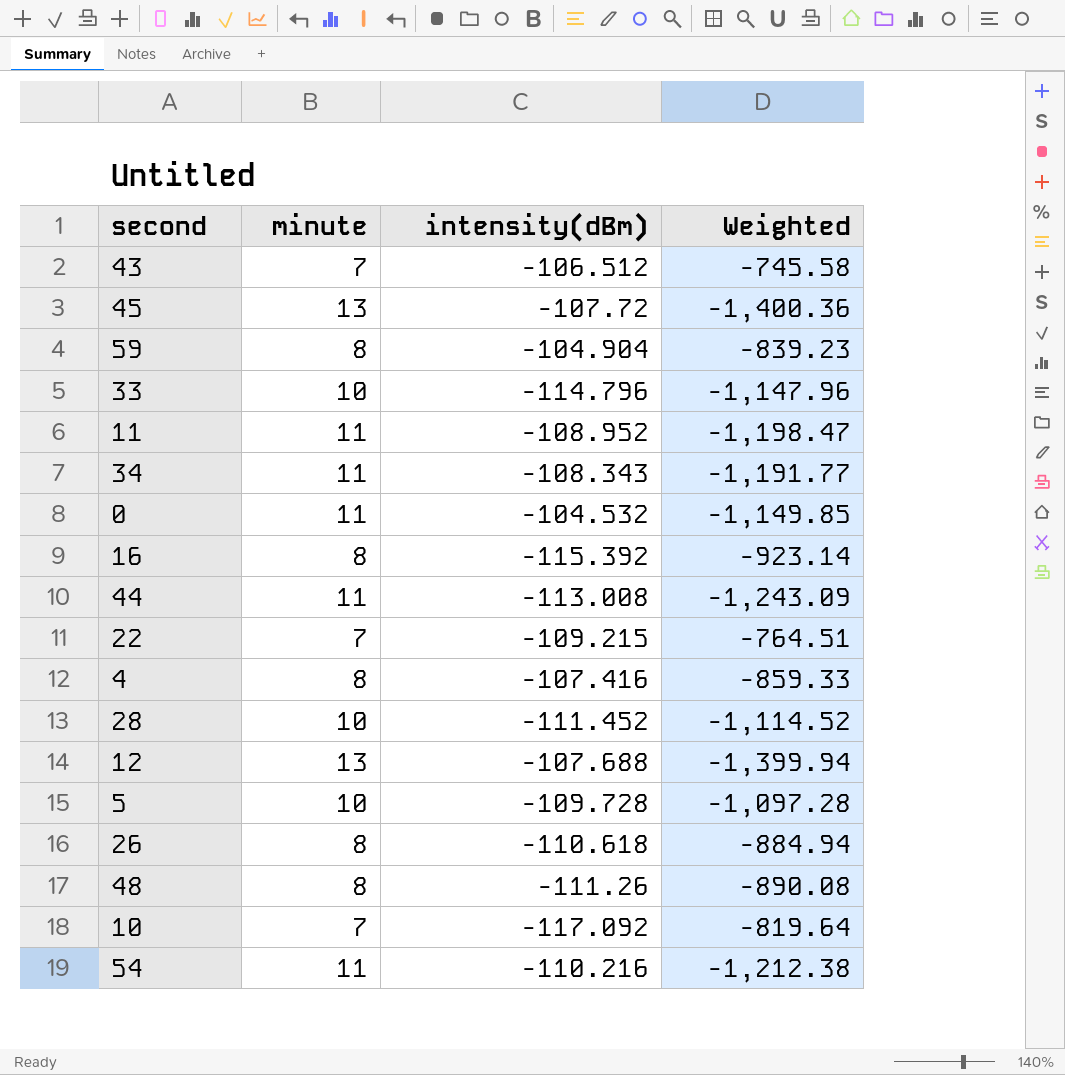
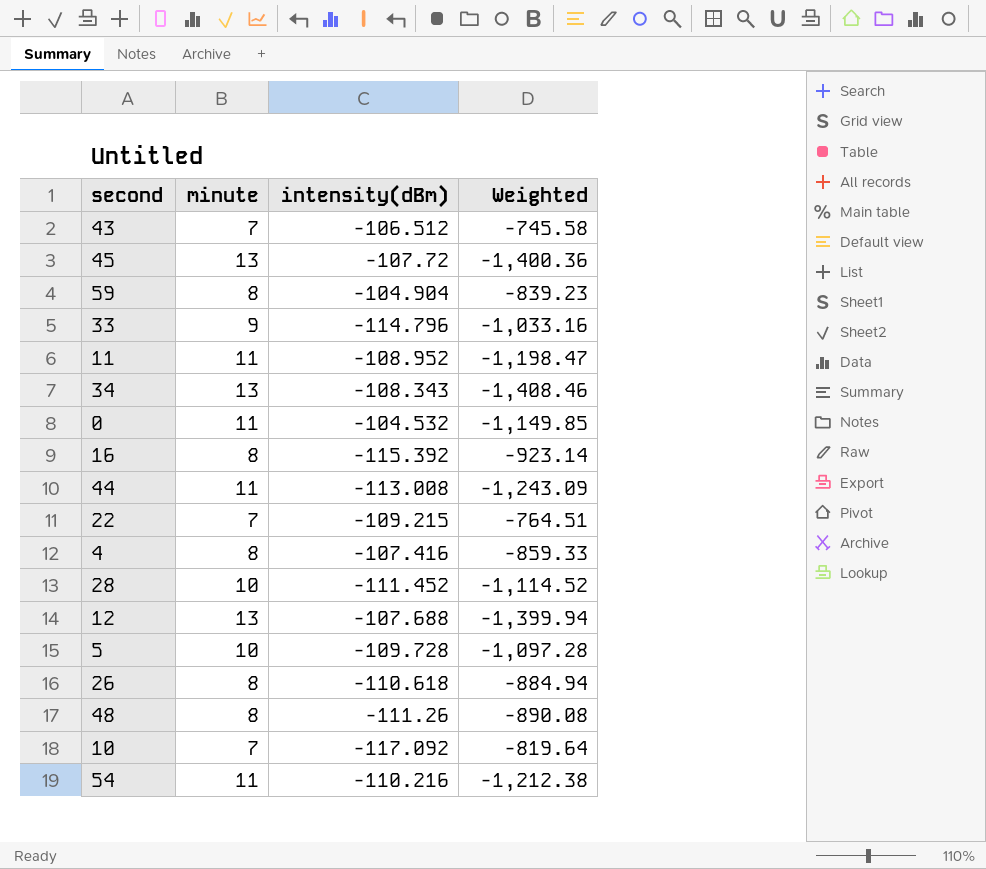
33 | minute: 10 -> 9
33 | Weighted: -1,147.96 -> -1,033.16
34 | minute: 11 -> 13
34 | Weighted: -1,191.77 -> -1,408.46

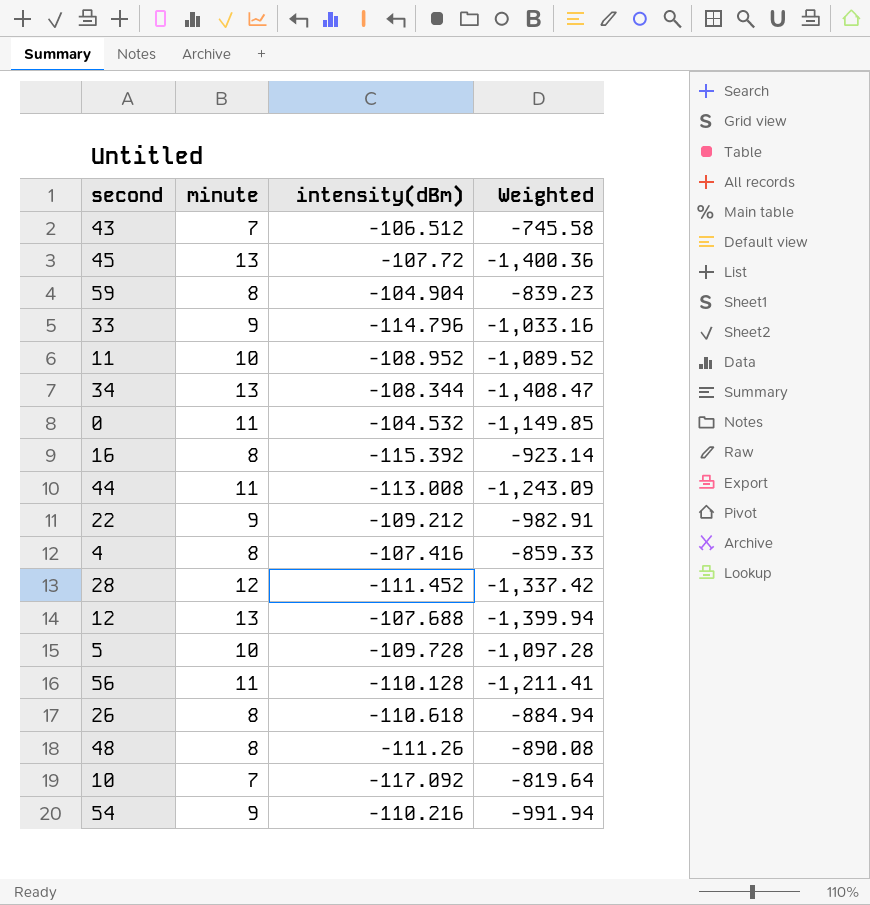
11 | minute: 11 -> 10
11 | Weighted: -1,198.47 -> -1,089.52
34 | intensity(dBm): -108.343 -> -108.344
34 | Weighted: -1,408.46 -> -1,408.47
22 | minute: 7 -> 9
22 | intensity(dBm): -109.215 -> -109.212
22 | Weighted: -764.51 -> -982.91
28 | minute: 10 -> 12
28 | Weighted: -1,114.52 -> -1,337.42
row 56: none -> 11 | -110.128 | -1,211.41
54 | minute: 11 -> 9
54 | Weighted: -1,212.38 -> -991.94

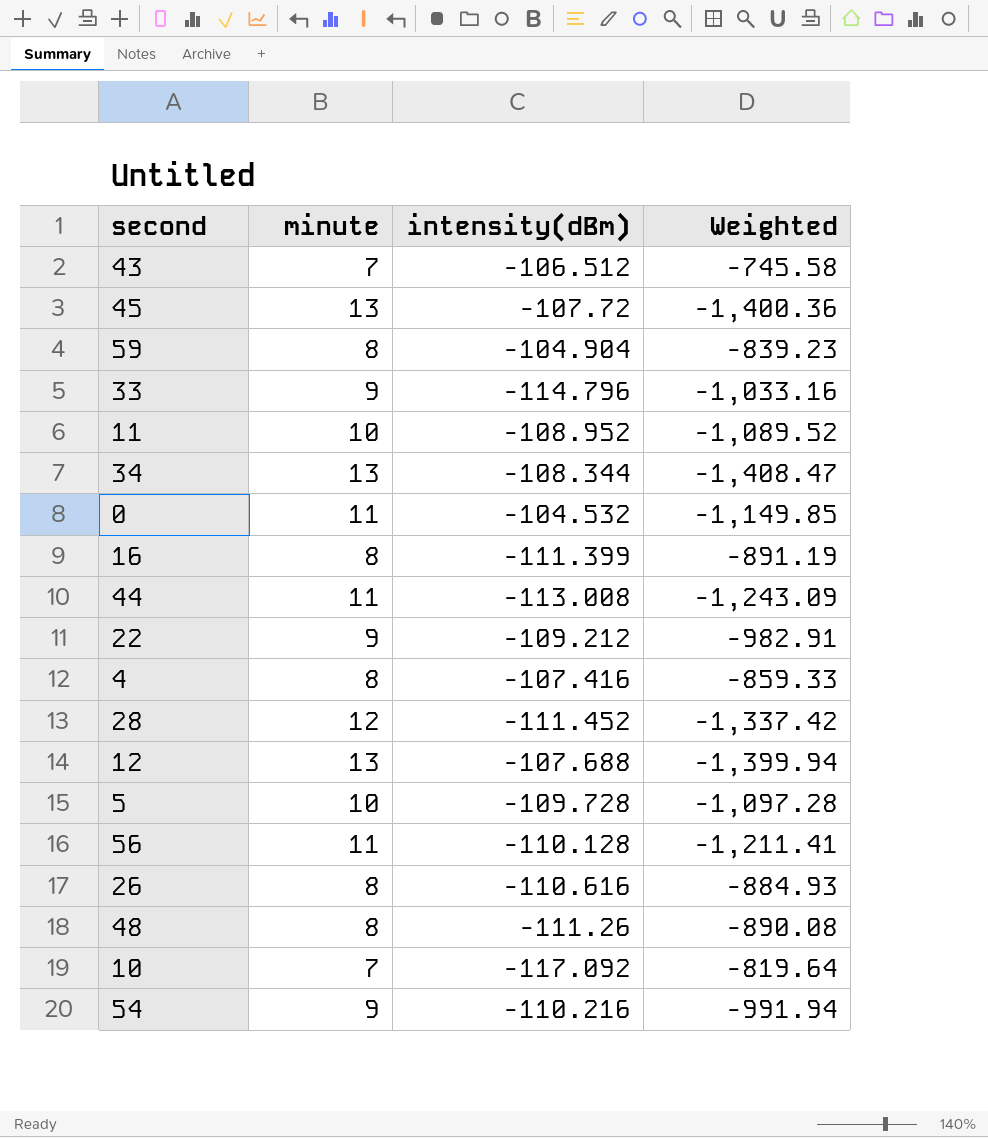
16 | intensity(dBm): -115.392 -> -111.399
16 | Weighted: -923.14 -> -891.19
26 | intensity(dBm): -110.618 -> -110.616
26 | Weighted: -884.94 -> -884.93

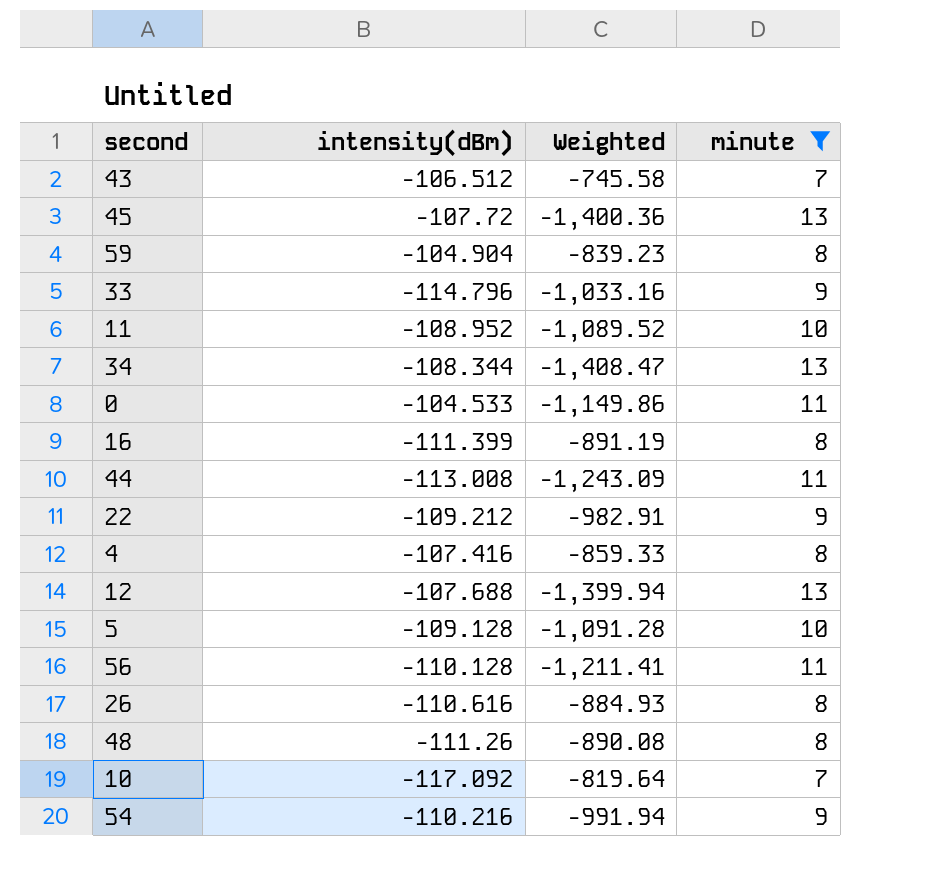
filter: none -> minute != 12
column minute | position: 2 -> 4
0 | intensity(dBm): -104.532 -> -104.533
0 | Weighted: -1,149.85 -> -1,149.86
5 | intensity(dBm): -109.728 -> -109.128
5 | Weighted: -1,097.28 -> -1,091.28

